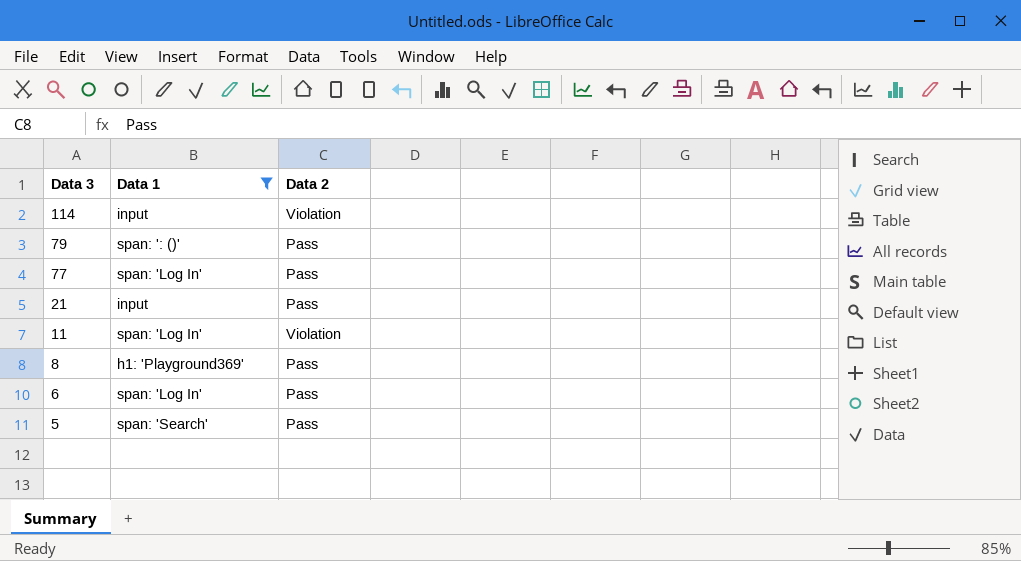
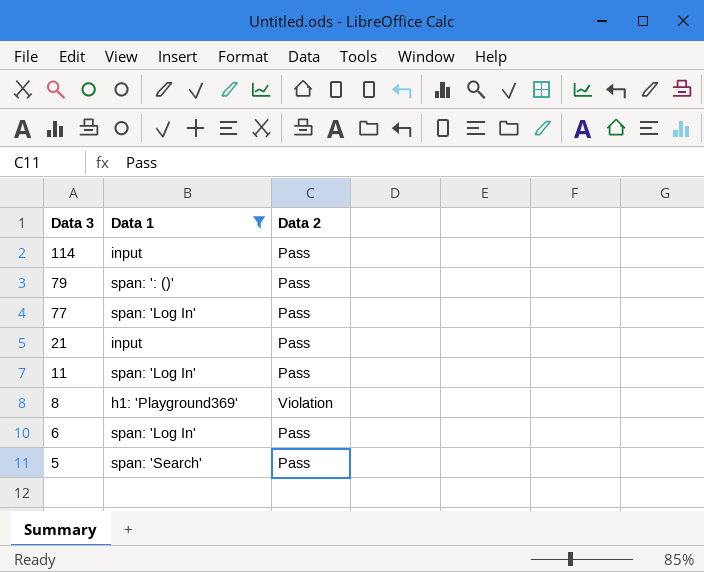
114 | Data 2: Violation -> Pass
11 | Data 2: Violation -> Pass
8 | Data 2: Pass -> Violation

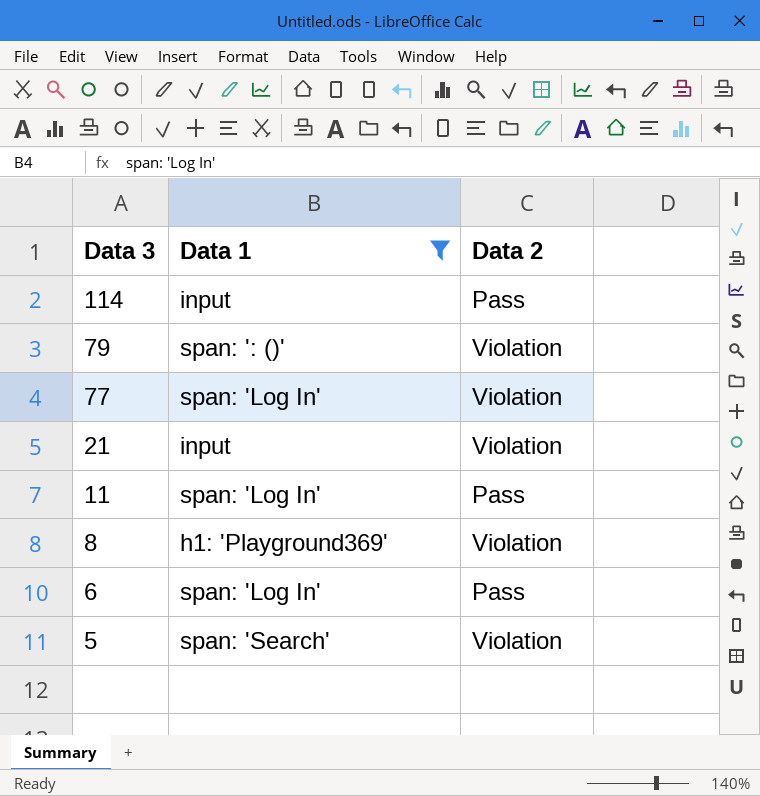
79 | Data 2: Pass -> Violation
77 | Data 2: Pass -> Violation
21 | Data 2: Pass -> Violation
5 | Data 2: Pass -> Violation

